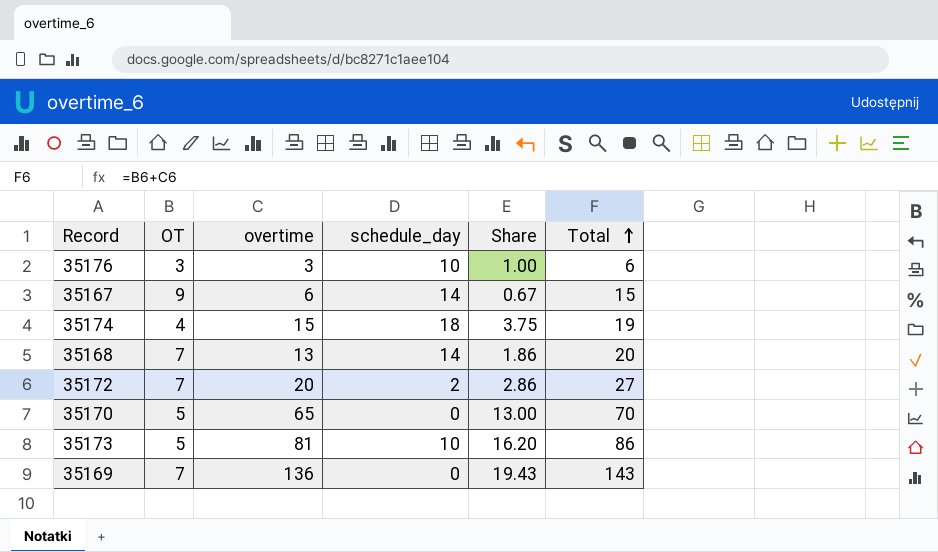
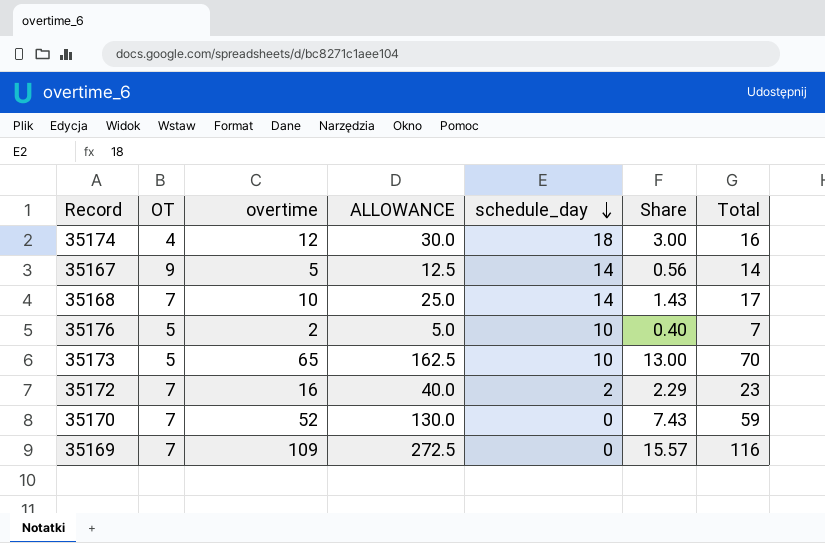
row order: Total ascending -> schedule_day descending
column ALLOWANCE | formula: none -> [overtime] * 2.5
35174 | overtime: 15 -> 12
35174 | Share: 3.75 -> 3.00
35174 | Total: 19 -> 16
35167 | overtime: 6 -> 5
35167 | Share: 0.67 -> 0.56
35167 | Total: 15 -> 14
35168 | overtime: 13 -> 10
35168 | Share: 1.86 -> 1.43
35168 | Total: 20 -> 17
35176 | OT: 3 -> 5
35176 | overtime: 3 -> 2
35176 | Share: 1.00 -> 0.40
35176 | Total: 6 -> 7
35173 | overtime: 81 -> 65
35173 | Share: 16.20 -> 13.00
35173 | Total: 86 -> 70
35172 | overtime: 20 -> 16
35172 | Share: 2.86 -> 2.29
35172 | Total: 27 -> 23
35170 | OT: 5 -> 7
35170 | overtime: 65 -> 52
35170 | Share: 13.00 -> 7.43
35170 | Total: 70 -> 59
35169 | overtime: 136 -> 109
35169 | Share: 19.43 -> 15.57
35169 | Total: 143 -> 116

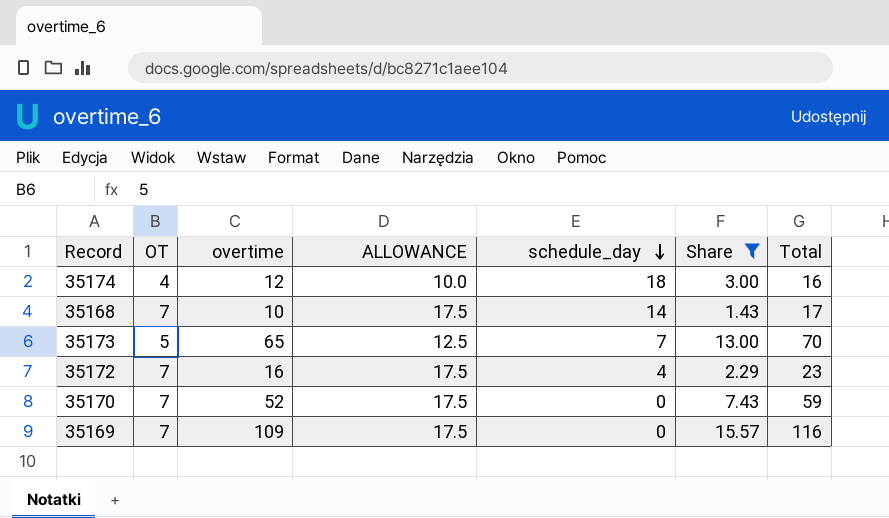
filter: none -> Share >= 1.43
column ALLOWANCE | formula: [overtime] * 2.5 -> [OT] * 2.5
35173 | schedule_day: 10 -> 7
35172 | schedule_day: 2 -> 4

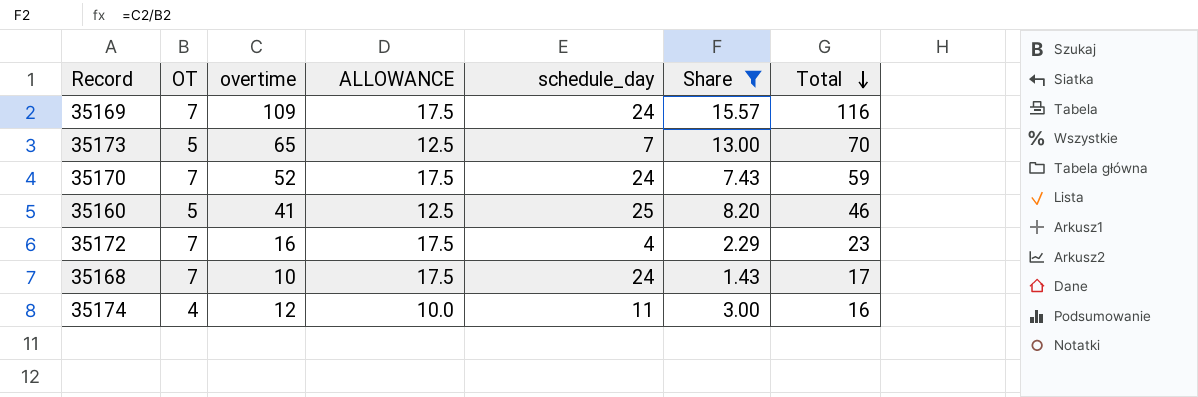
row order: schedule_day descending -> Total descending
35169 | schedule_day: 0 -> 24
35170 | schedule_day: 0 -> 24
row 35160: none -> 5 | 41 | 12.5 | 25 | 8.20 | 46
35168 | schedule_day: 14 -> 24
35174 | schedule_day: 18 -> 11

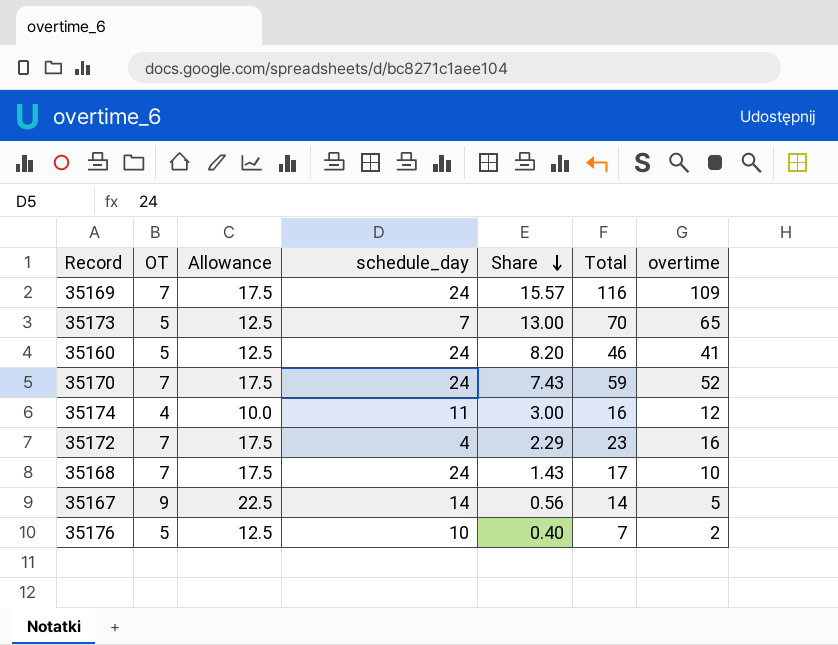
filter: Share >= 1.43 -> none
row order: Total descending -> Share descending
column name: ALLOWANCE -> Allowance
column overtime | position: 3 -> 7
35160 | schedule_day: 25 -> 24

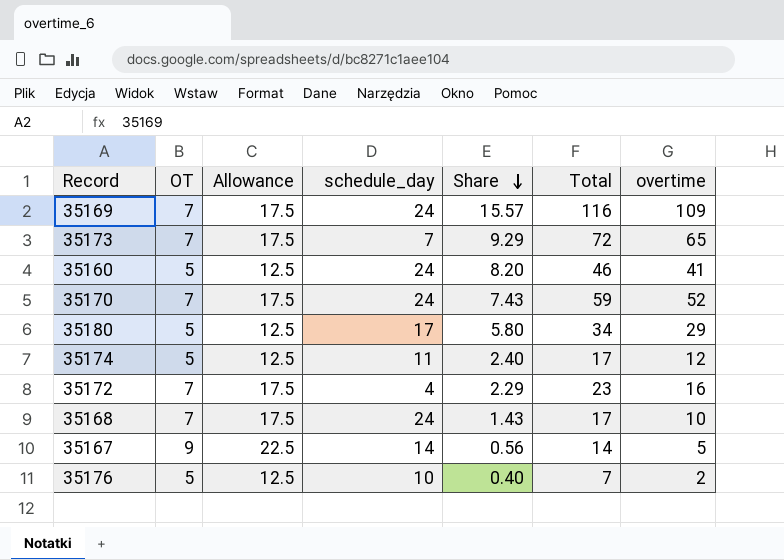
35173 | OT: 5 -> 7
35173 | Allowance: 12.5 -> 17.5
35173 | Share: 13.00 -> 9.29
35173 | Total: 70 -> 72
row 35180: none -> 5 | 12.5 | 17 | 5.80 | 34 | 29
35174 | OT: 4 -> 5
35174 | Allowance: 10.0 -> 12.5
35174 | Share: 3.00 -> 2.40
35174 | Total: 16 -> 17

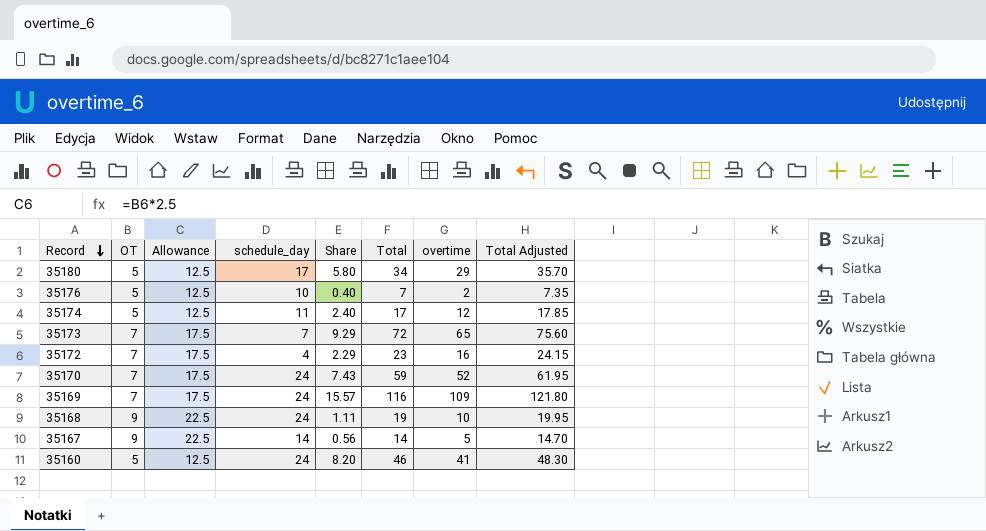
row order: Share descending -> Record descending
column Total Adjusted | formula: none -> [Total] * 1.05
35168 | OT: 7 -> 9
35168 | Allowance: 17.5 -> 22.5
35168 | Share: 1.43 -> 1.11
35168 | Total: 17 -> 19

